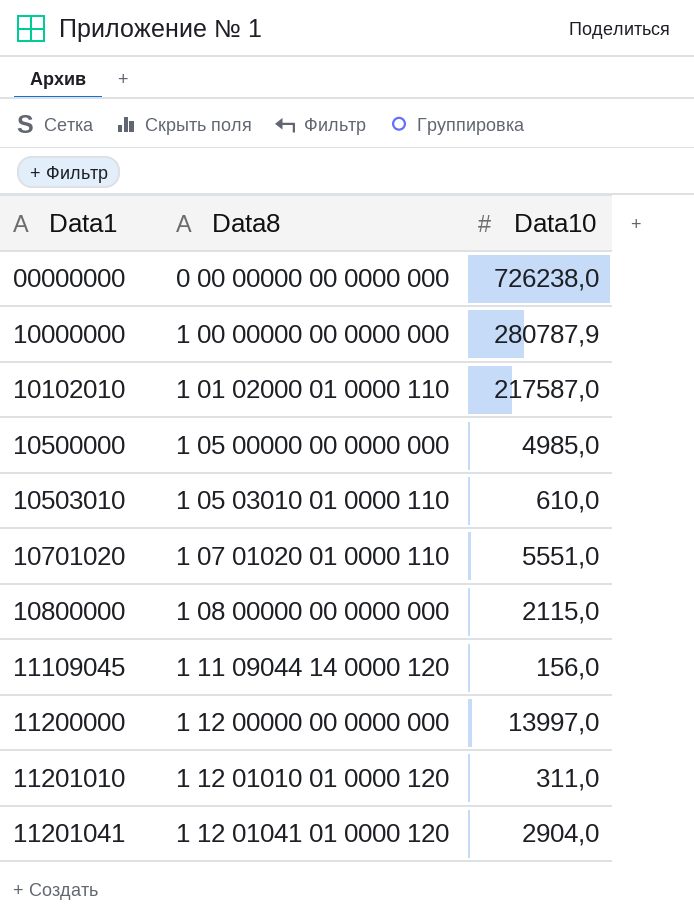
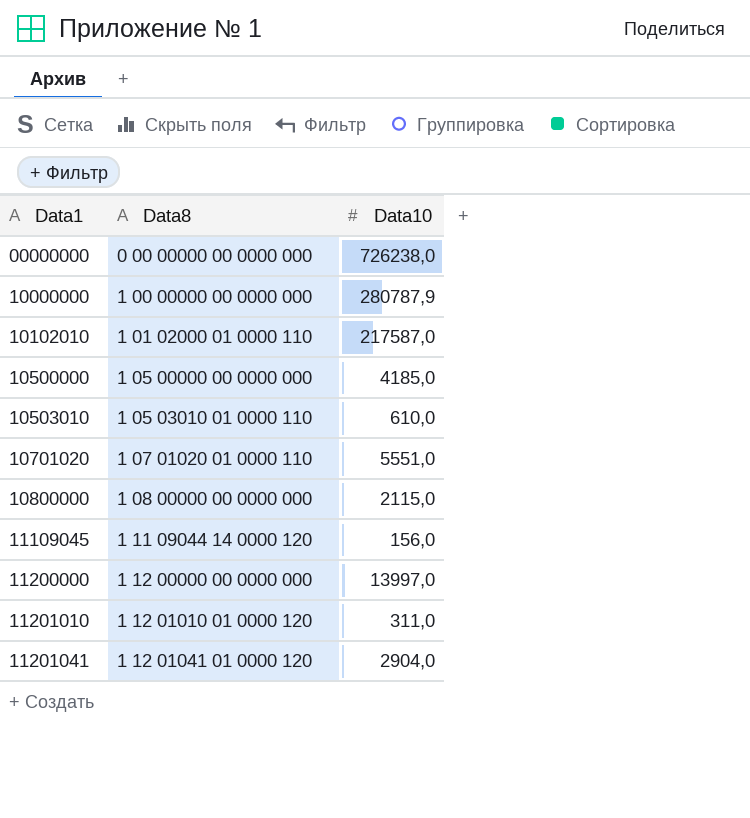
10500000 | Data10: 4985,0 -> 4185,0

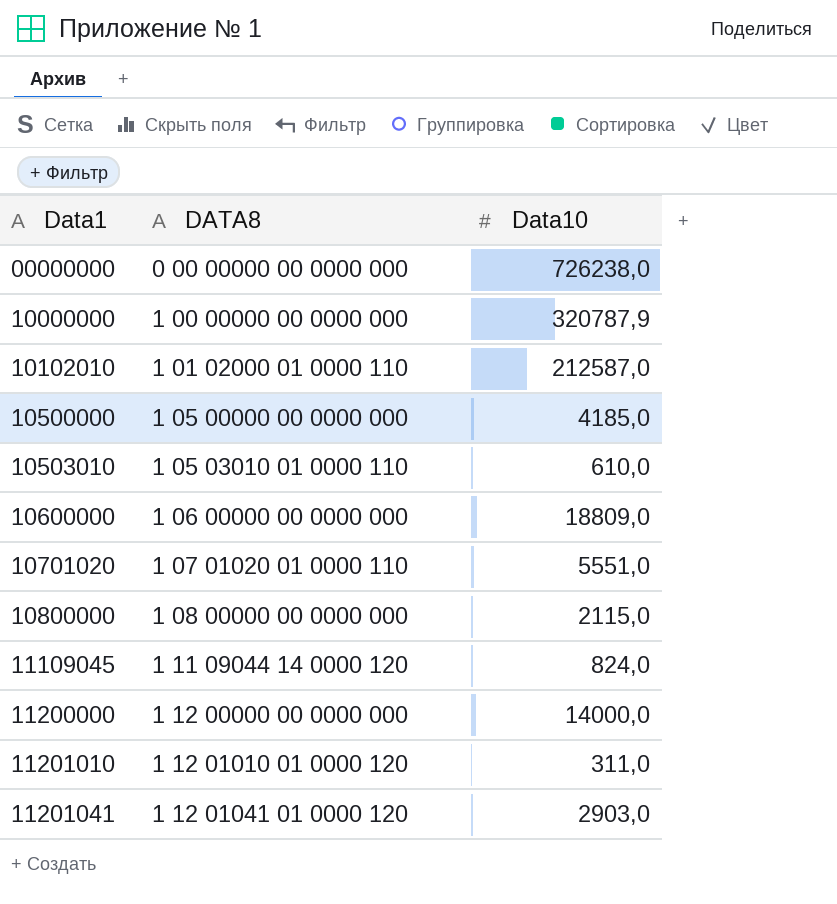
column name: Data8 -> DATA8
10000000 | Data10: 280787,9 -> 320787,9
10102010 | Data10: 217587,0 -> 212587,0
row 10600000: none -> 1 06 00000 00 0000 000 | 18809,0
11109045 | Data10: 156,0 -> 824,0
11200000 | Data10: 13997,0 -> 14000,0
11201041 | Data10: 2904,0 -> 2903,0

